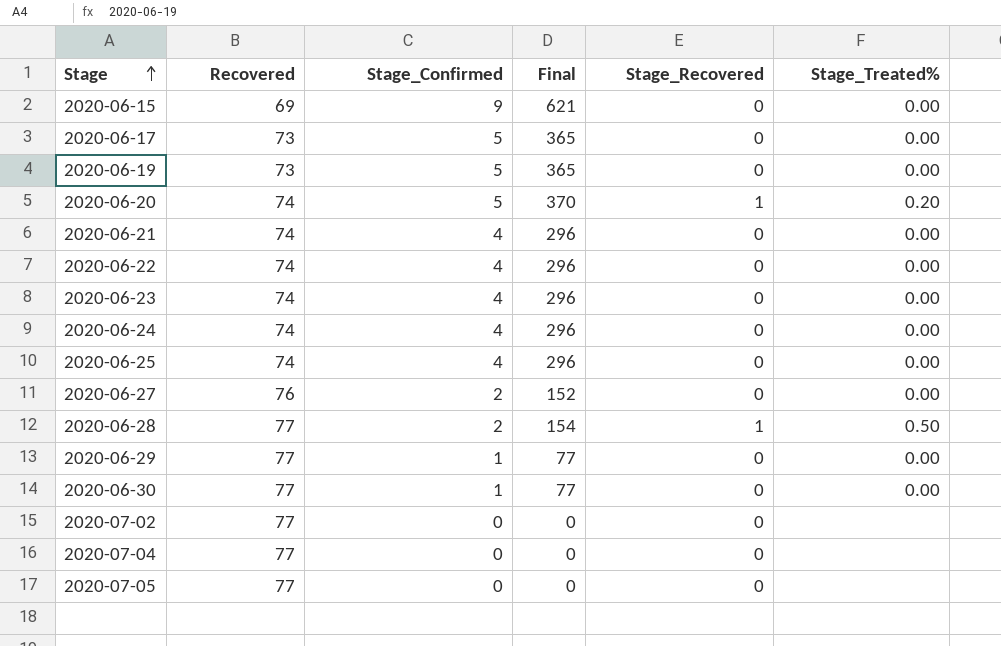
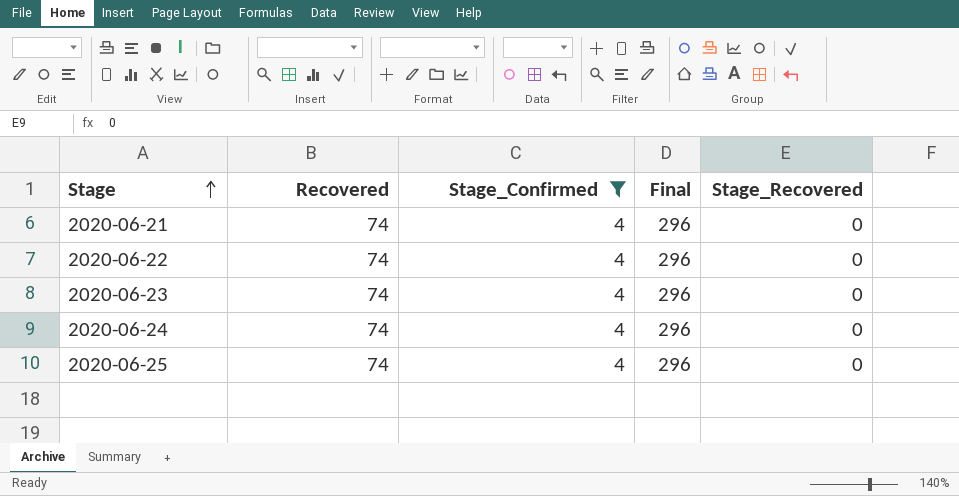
filter: none -> Stage_Confirmed = 4
column Stage_Treated% | position: 6 -> none

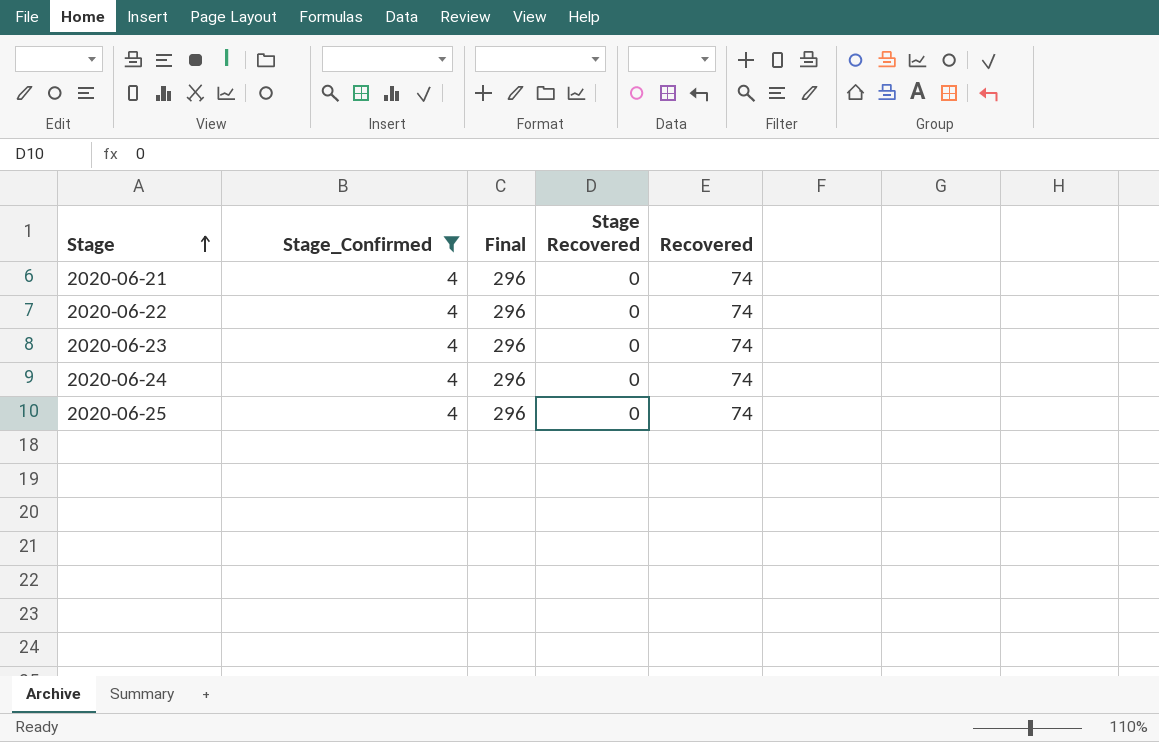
column name: Stage_Recovered -> Stage Recovered
column Recovered | position: 2 -> 5

